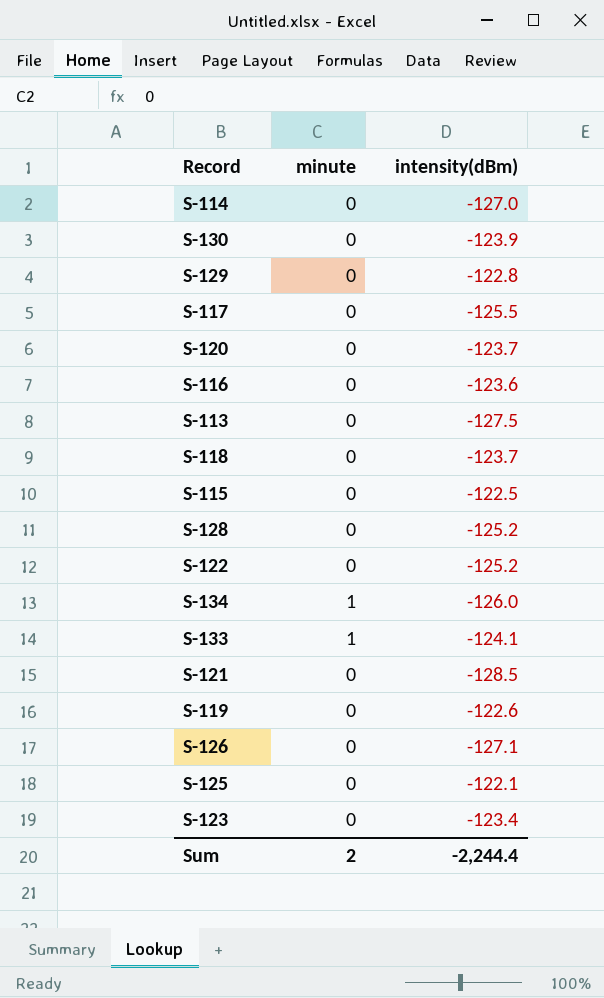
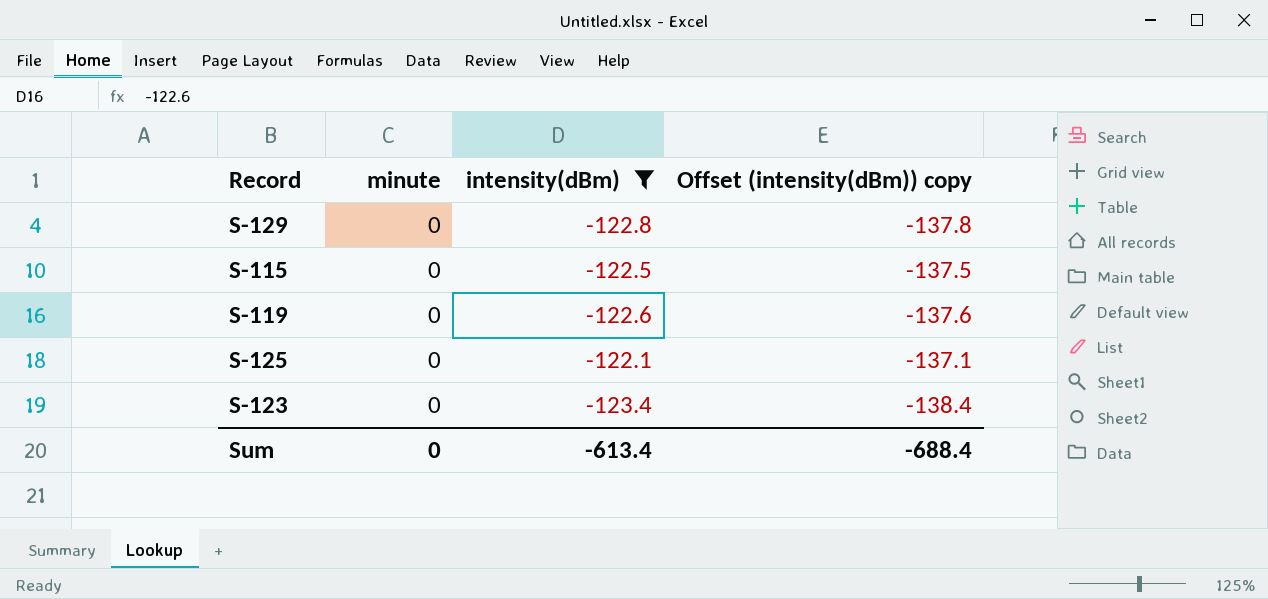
filter: none -> intensity(dBm) >= -123.4
column Offset (intensity(dBm)) copy | formula: none -> [intensity(dBm)] - 15
Sum | minute: 2 -> 0
Sum | intensity(dBm): -2,244.4 -> -613.4

